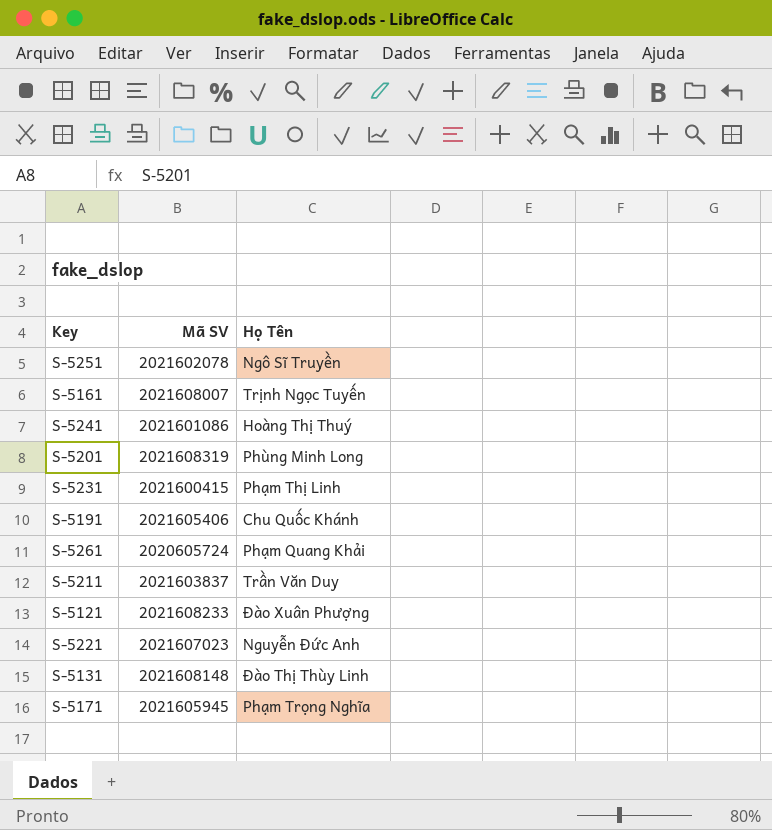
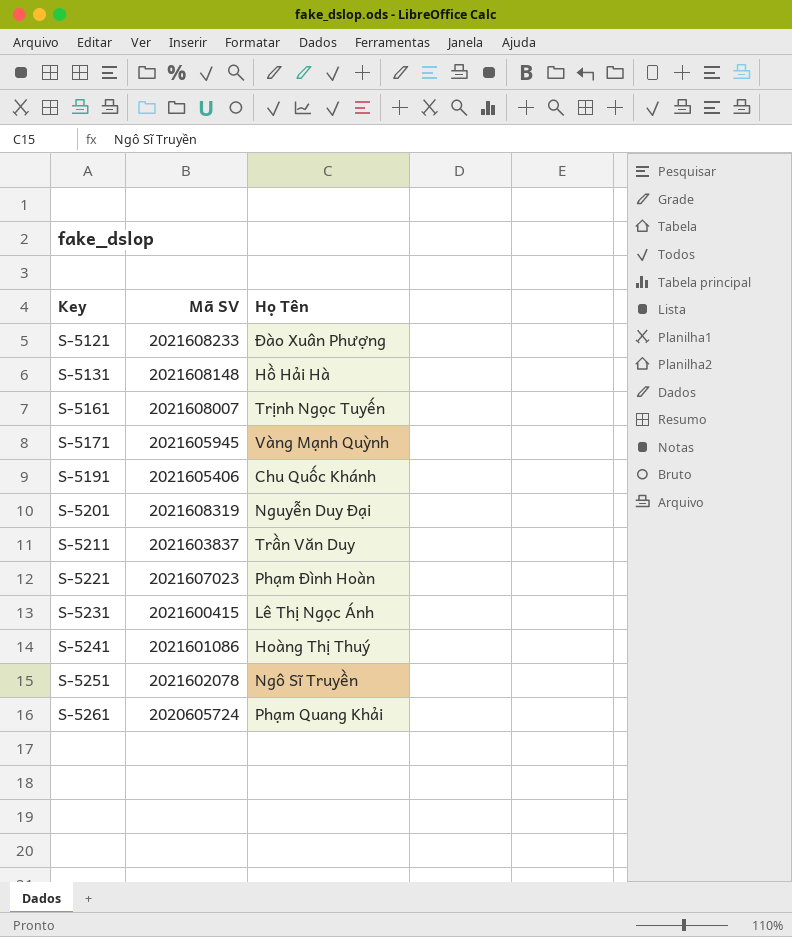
row order: none -> Key ascending
S-5131 | Họ Tên: Đào Thị Thùy Linh -> Hồ Hải Hà
S-5171 | Họ Tên: Phạm Trọng Nghĩa -> Vàng Mạnh Quỳnh
S-5201 | Họ Tên: Phùng Minh Long -> Nguyễn Duy Đại
S-5221 | Họ Tên: Nguyễn Đức Anh -> Phạm Đình Hoàn
S-5231 | Họ Tên: Phạm Thị Linh -> Lê Thị Ngọc Ánh

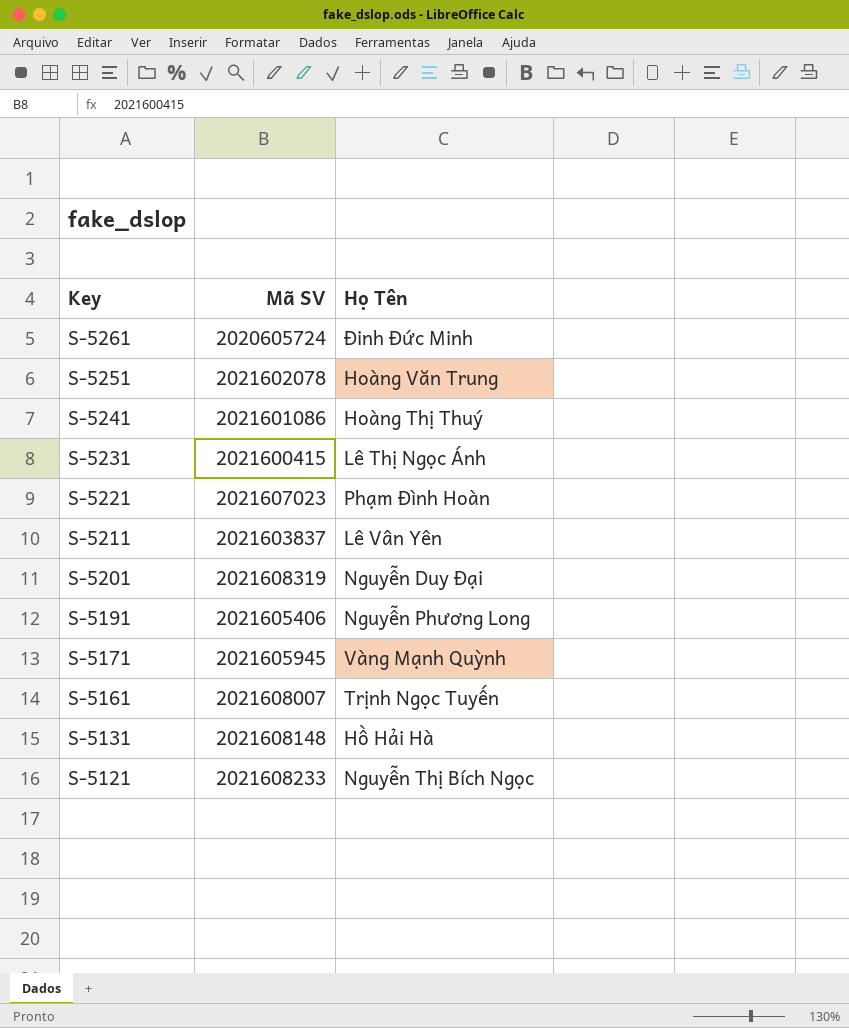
row order: Key ascending -> Key descending
S-5261 | Họ Tên: Phạm Quang Khải -> Đinh Đức Minh
S-5251 | Họ Tên: Ngô Sĩ Truyền -> Hoàng Văn Trung
S-5211 | Họ Tên: Trần Văn Duy -> Lê Vân Yên
S-5191 | Họ Tên: Chu Quốc Khánh -> Nguyễn Phương Long
S-5121 | Họ Tên: Đào Xuân Phượng -> Nguyễn Thị Bích Ngọc

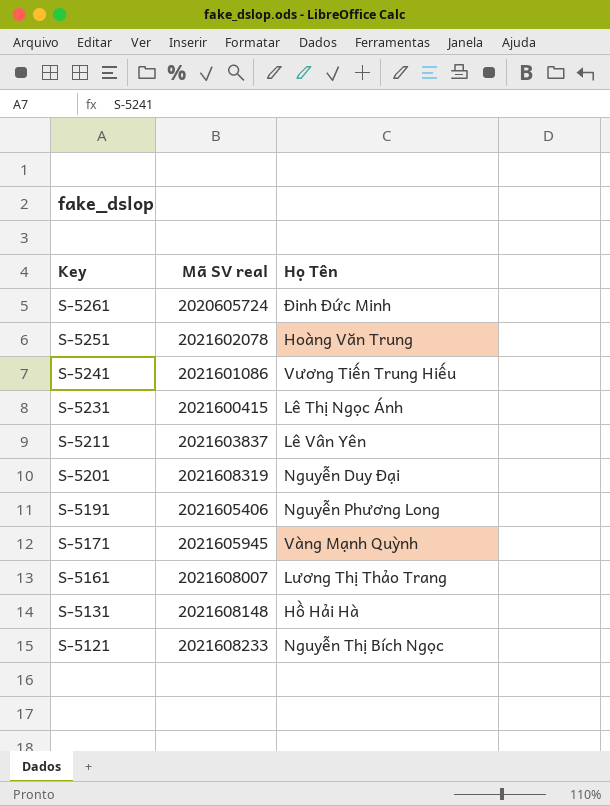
column name: Mã SV -> Mã SV real
row S-5221: 2021607023 | Phạm Đình Hoàn -> none
S-5241 | Họ Tên: Hoàng Thị Thuý -> Vương Tiến Trung Hiếu
S-5161 | Họ Tên: Trịnh Ngọc Tuyến -> Lương Thị Thảo Trang

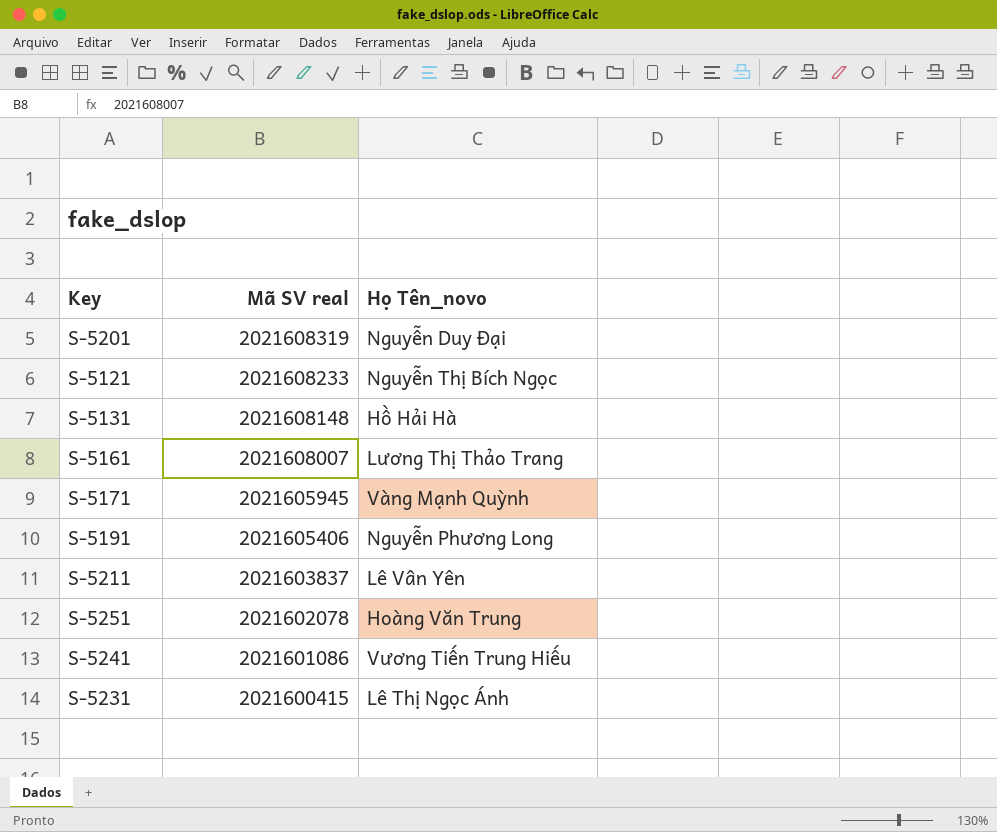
row order: Key descending -> Mã SV real descending
column name: Họ Tên -> Họ Tên_novo
row S-5261: 2020605724 | Đinh Đức Minh -> none

